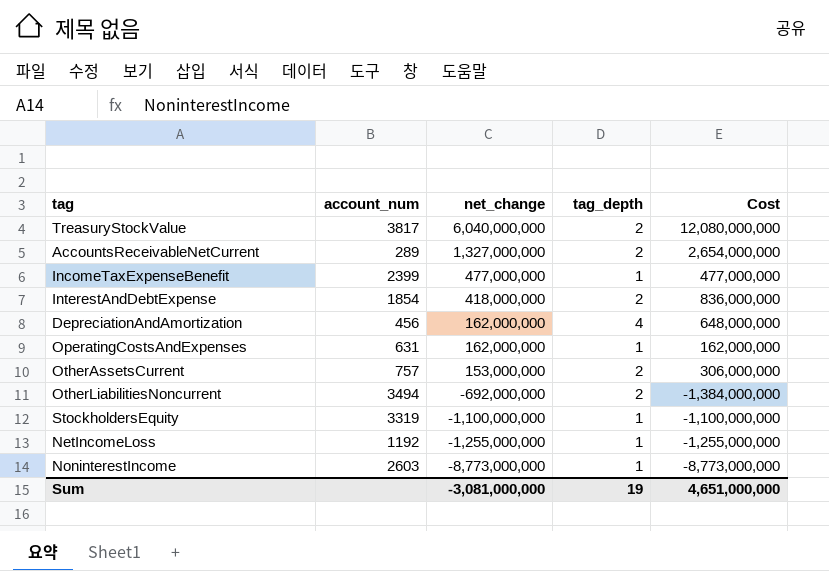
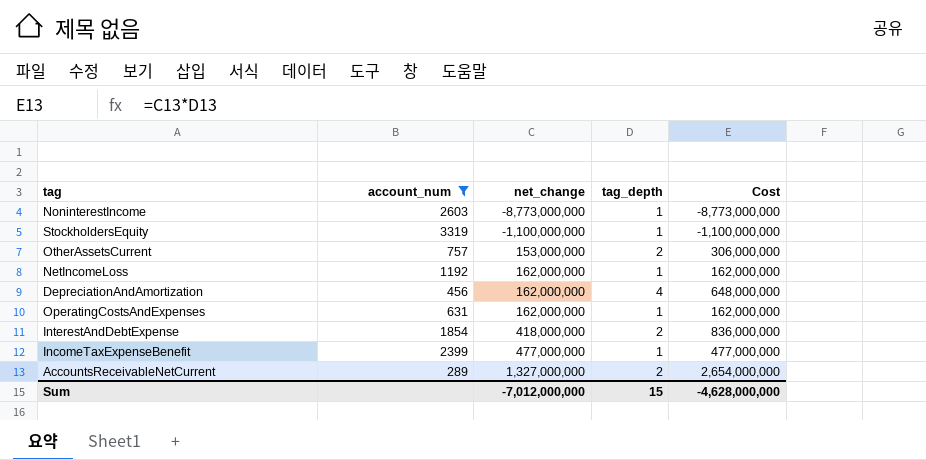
filter: none -> account_num <= 3319
row order: net_change descending -> net_change ascending
NetIncomeLoss | net_change: -1,255,000,000 -> 162,000,000
NetIncomeLoss | Cost: -1,255,000,000 -> 162,000,000
Sum | net_change: -3,081,000,000 -> -7,012,000,000
Sum | tag_depth: 19 -> 15
Sum | Cost: 4,651,000,000 -> -4,628,000,000

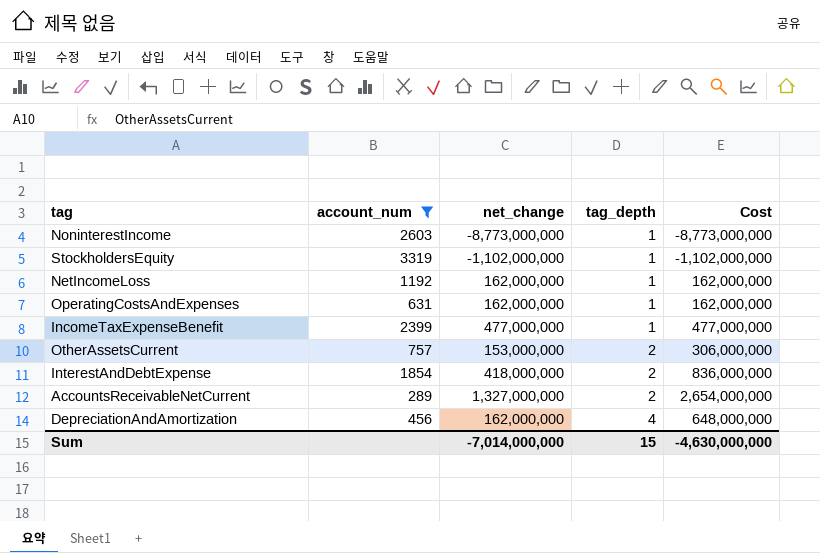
row order: net_change ascending -> tag_depth ascending
StockholdersEquity | net_change: -1,100,000,000 -> -1,102,000,000
StockholdersEquity | Cost: -1,100,000,000 -> -1,102,000,000
Sum | net_change: -7,012,000,000 -> -7,014,000,000
Sum | Cost: -4,628,000,000 -> -4,630,000,000

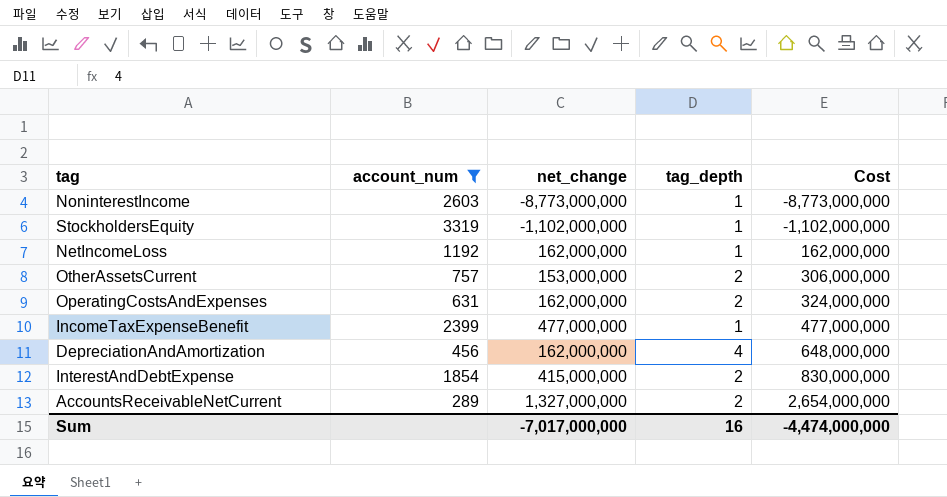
row order: tag_depth ascending -> Cost ascending
OperatingCostsAndExpenses | tag_depth: 1 -> 2
OperatingCostsAndExpenses | Cost: 162,000,000 -> 324,000,000
InterestAndDebtExpense | net_change: 418,000,000 -> 415,000,000
InterestAndDebtExpense | Cost: 836,000,000 -> 830,000,000
Sum | net_change: -7,014,000,000 -> -7,017,000,000
Sum | tag_depth: 15 -> 16
Sum | Cost: -4,630,000,000 -> -4,474,000,000

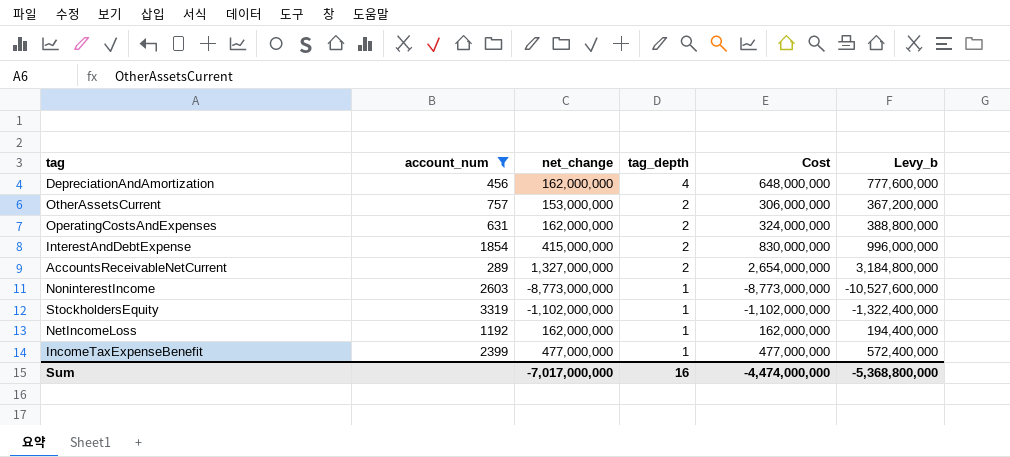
row order: Cost ascending -> tag_depth descending
column Levy_b | formula: none -> [Cost] * 1.2

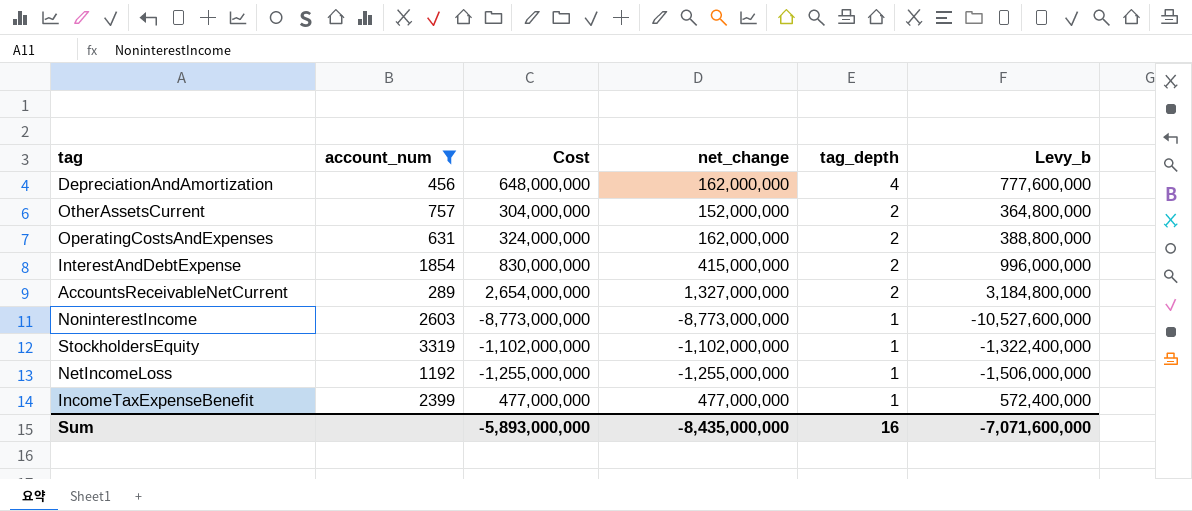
column Cost | position: 5 -> 3
OtherAssetsCurrent | Cost: 306,000,000 -> 304,000,000
OtherAssetsCurrent | net_change: 153,000,000 -> 152,000,000
OtherAssetsCurrent | Levy_b: 367,200,000 -> 364,800,000
NetIncomeLoss | Cost: 162,000,000 -> -1,255,000,000
NetIncomeLoss | net_change: 162,000,000 -> -1,255,000,000
NetIncomeLoss | Levy_b: 194,400,000 -> -1,506,000,000
Sum | Cost: -4,474,000,000 -> -5,893,000,000
Sum | net_change: -7,017,000,000 -> -8,435,000,000
Sum | Levy_b: -5,368,800,000 -> -7,071,600,000

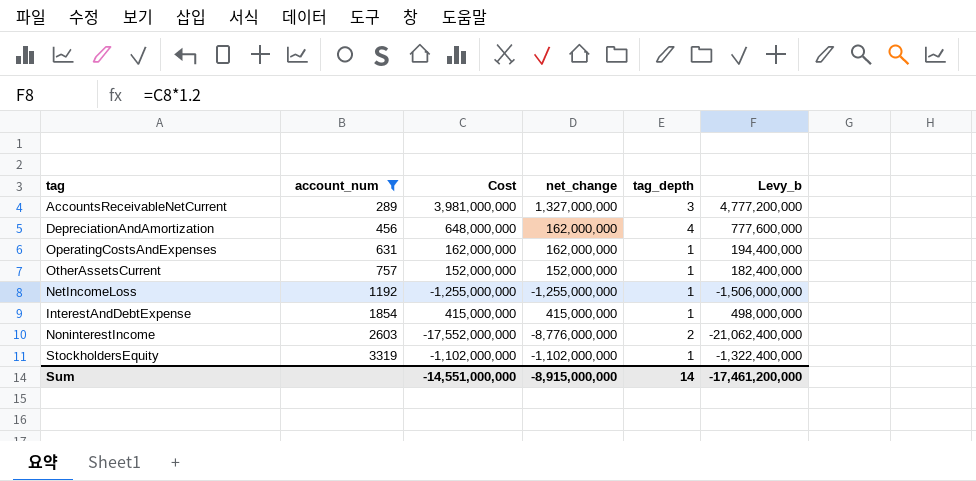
row order: tag_depth descending -> account_num ascending
row IncomeTaxExpenseBenefit: 2399 | 477,000,000 | 477,000,000 | 1 | 572,400,000 -> none
AccountsReceivableNetCurrent | Cost: 2,654,000,000 -> 3,981,000,000
AccountsReceivableNetCurrent | tag_depth: 2 -> 3
AccountsReceivableNetCurrent | Levy_b: 3,184,800,000 -> 4,777,200,000
OperatingCostsAndExpenses | Cost: 324,000,000 -> 162,000,000
OperatingCostsAndExpenses | tag_depth: 2 -> 1
OperatingCostsAndExpenses | Levy_b: 388,800,000 -> 194,400,000
OtherAssetsCurrent | Cost: 304,000,000 -> 152,000,000
OtherAssetsCurrent | tag_depth: 2 -> 1
OtherAssetsCurrent | Levy_b: 364,800,000 -> 182,400,000
InterestAndDebtExpense | Cost: 830,000,000 -> 415,000,000
InterestAndDebtExpense | tag_depth: 2 -> 1
InterestAndDebtExpense | Levy_b: 996,000,000 -> 498,000,000
NoninterestIncome | Cost: -8,773,000,000 -> -17,552,000,000
NoninterestIncome | net_change: -8,773,000,000 -> -8,776,000,000
NoninterestIncome | tag_depth: 1 -> 2
NoninterestIncome | Levy_b: -10,527,600,000 -> -21,062,400,000
Sum | Cost: -5,893,000,000 -> -14,551,000,000
Sum | net_change: -8,435,000,000 -> -8,915,000,000
Sum | tag_depth: 16 -> 14
Sum | Levy_b: -7,071,600,000 -> -17,461,200,000

